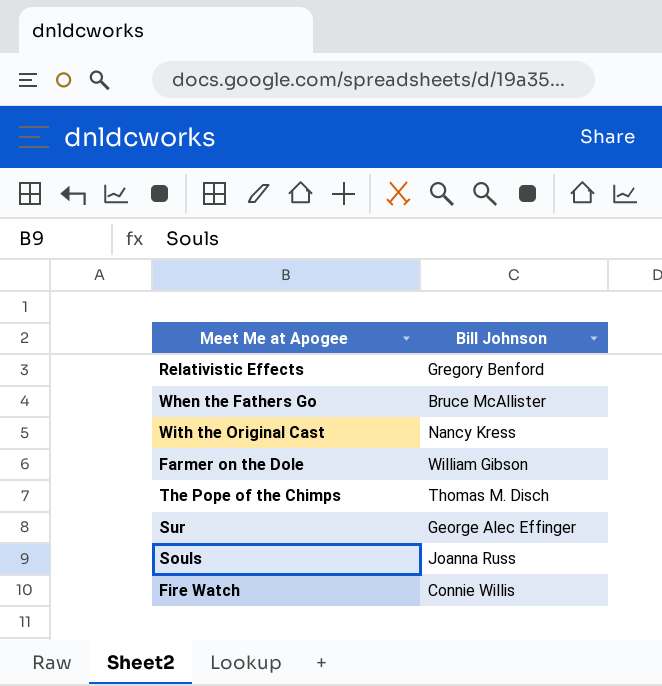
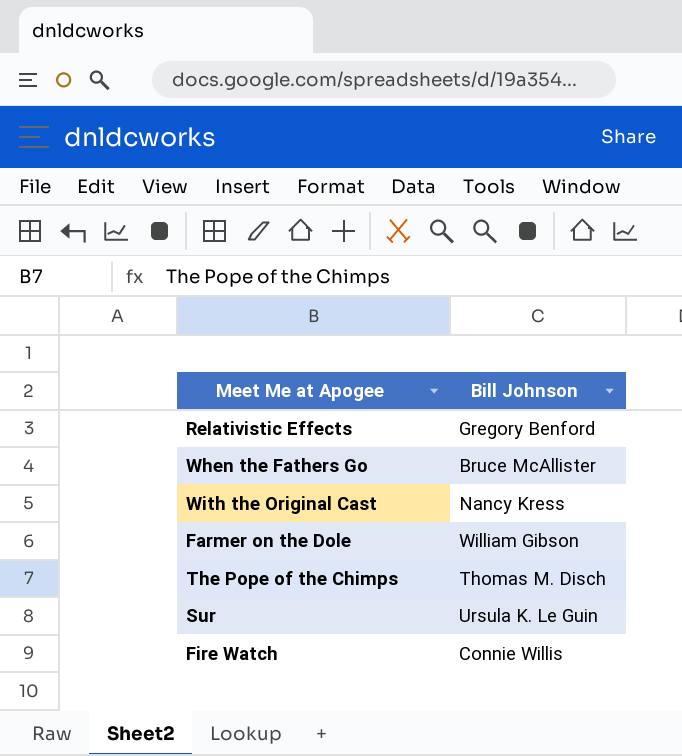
row Souls: Joanna Russ -> none
Sur | Bill Johnson: George Alec Effinger -> Ursula K. Le Guin

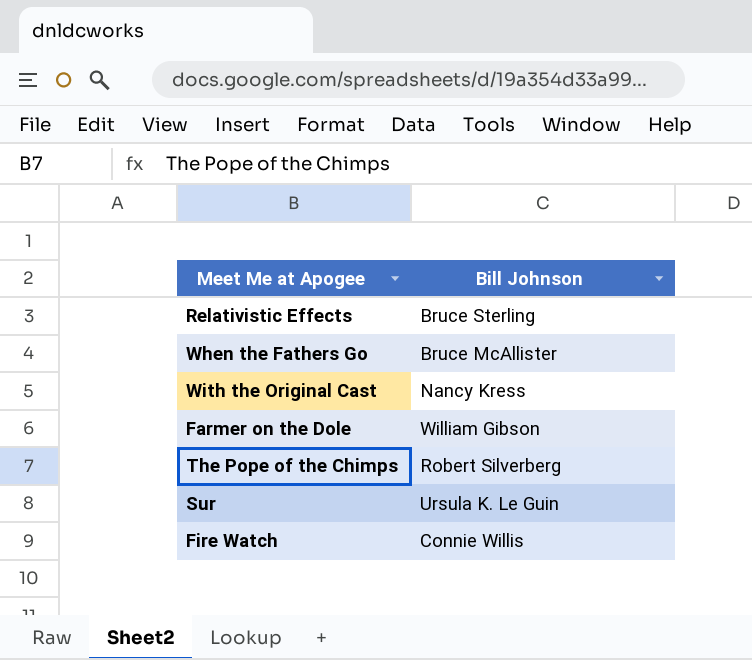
Relativistic Effects | Bill Johnson: Gregory Benford -> Bruce Sterling
The Pope of the Chimps | Bill Johnson: Thomas M. Disch -> Robert Silverberg

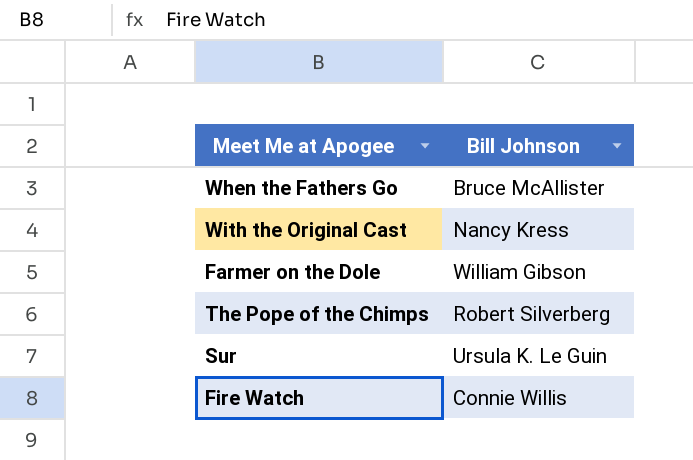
row Relativistic Effects: Bruce Sterling -> none

